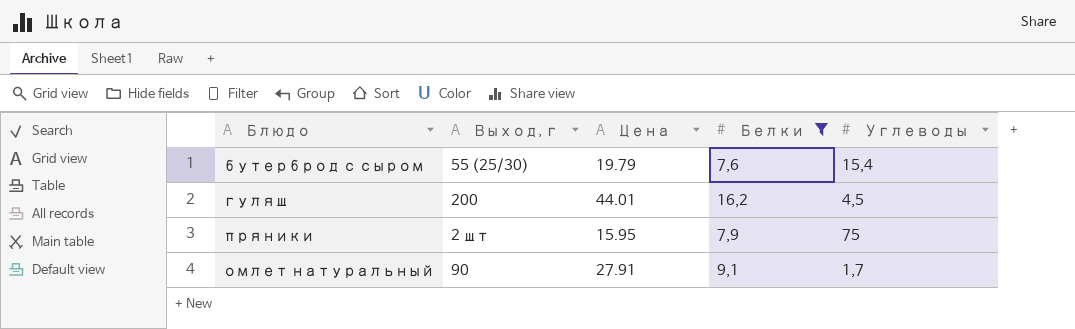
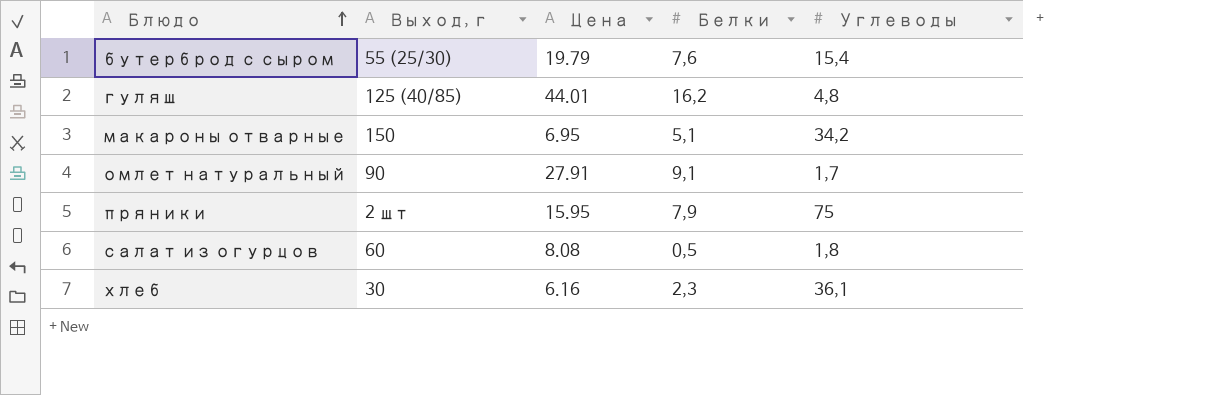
filter: Белки >= 7,6 -> none
row order: none -> Блюдо ascending
гуляш | Выход, г: 200 -> 125 (40/85)
гуляш | Углеводы: 4,5 -> 4,8

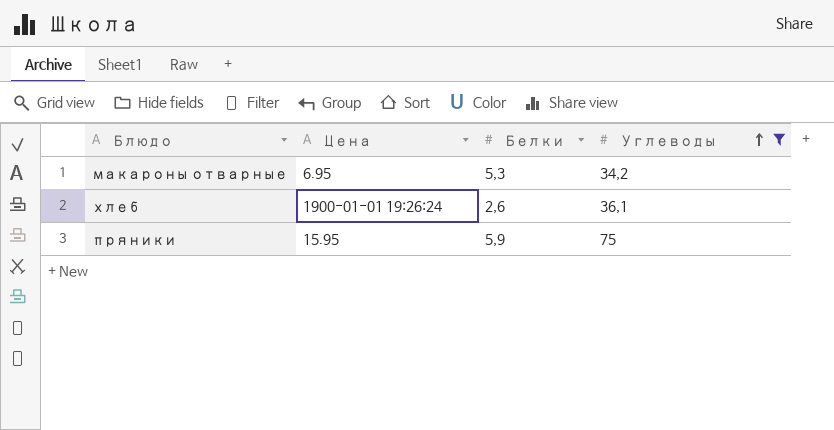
filter: none -> Углеводы >= 34,2
row order: Блюдо ascending -> Углеводы ascending
column Выход, г | position: 2 -> none
макароны отварные | Белки: 5,1 -> 5,3
хлеб | Цена: 6.16 -> 1900-01-01 19:26:24
хлеб | Белки: 2,3 -> 2,6
пряники | Белки: 7,9 -> 5,9

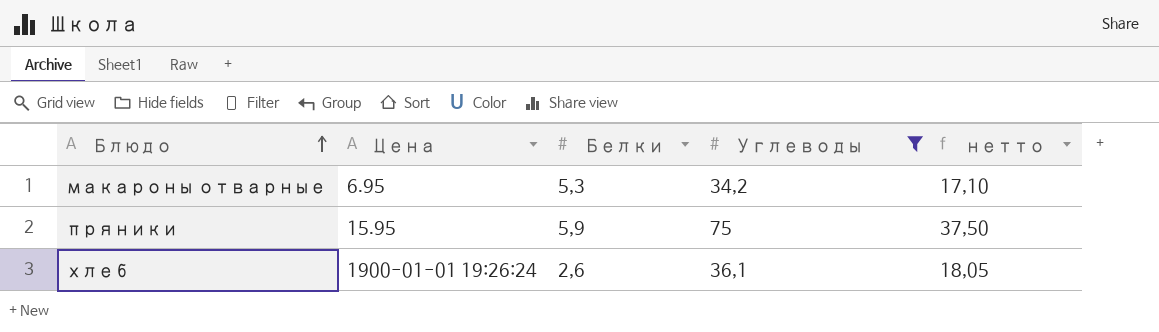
row order: Углеводы ascending -> Блюдо ascending
column нетто | formula: none -> [Углеводы] * 0,5

